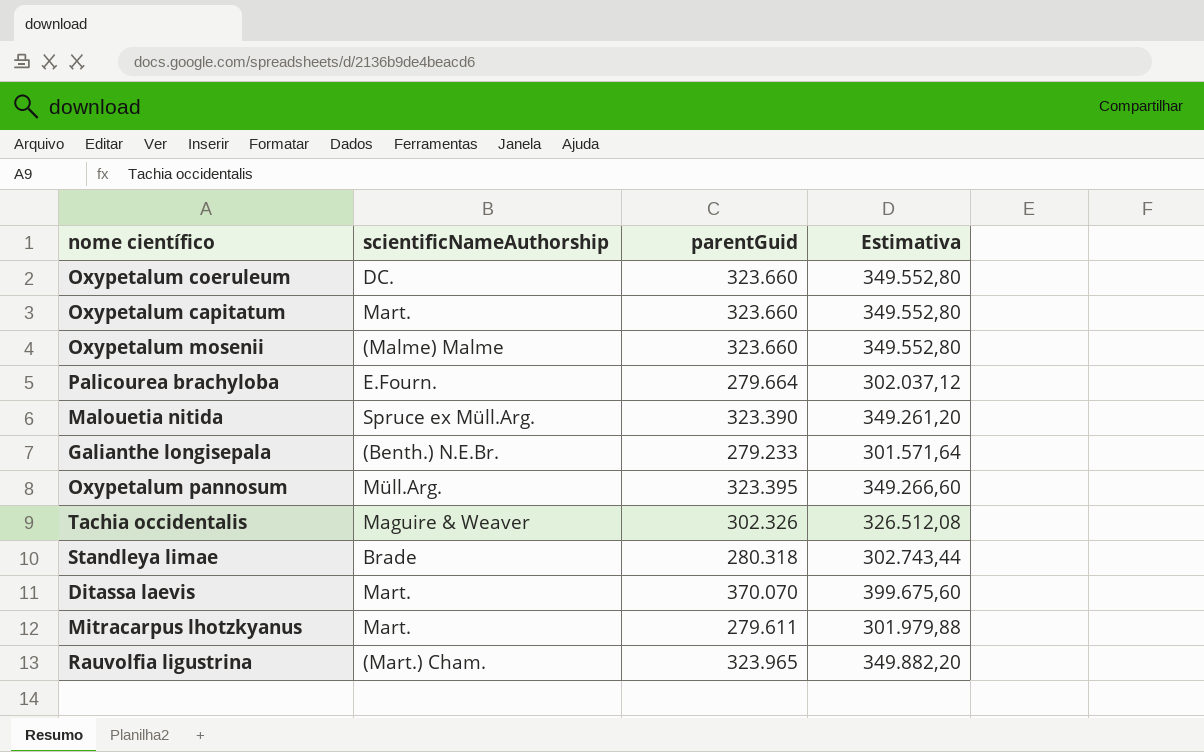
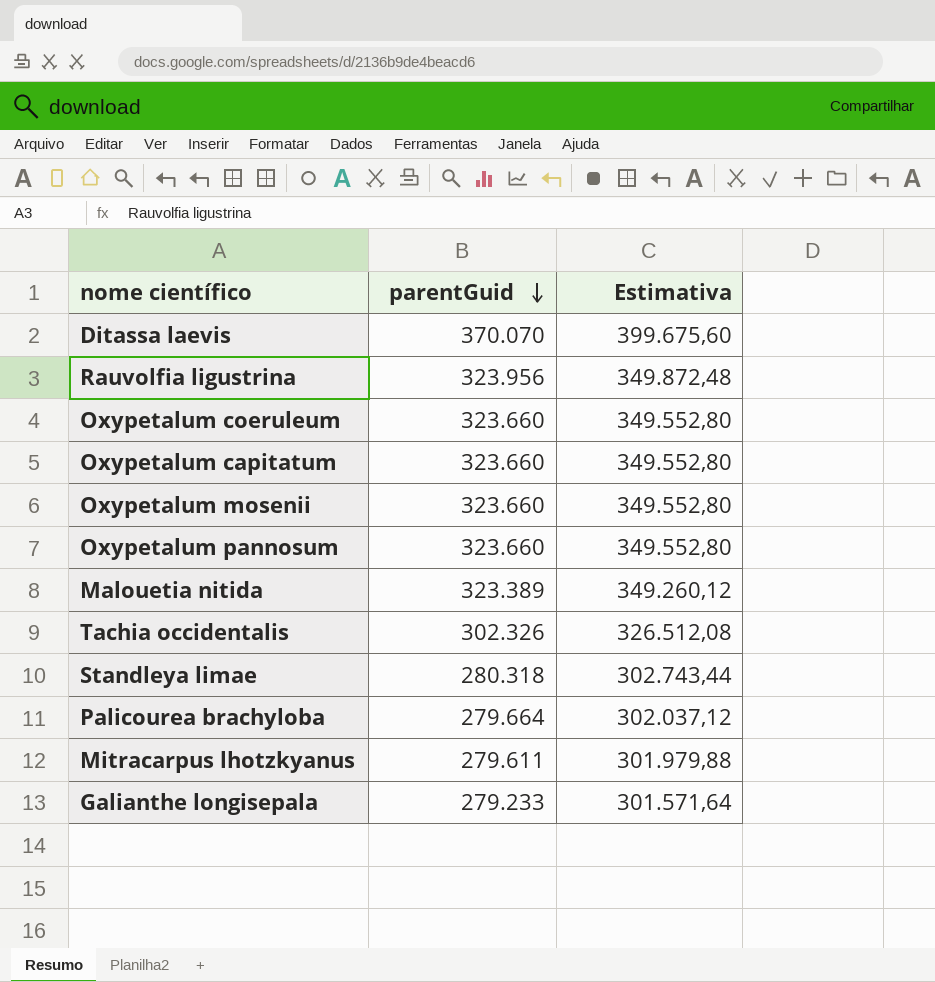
row order: none -> parentGuid descending
column scientificNameAuthorship | position: 2 -> none
Rauvolfia ligustrina | parentGuid: 323.965 -> 323.956
Rauvolfia ligustrina | Estimativa: 349.882,20 -> 349.872,48
Oxypetalum pannosum | parentGuid: 323.395 -> 323.660
Oxypetalum pannosum | Estimativa: 349.266,60 -> 349.552,80
Malouetia nitida | parentGuid: 323.390 -> 323.389
Malouetia nitida | Estimativa: 349.261,20 -> 349.260,12

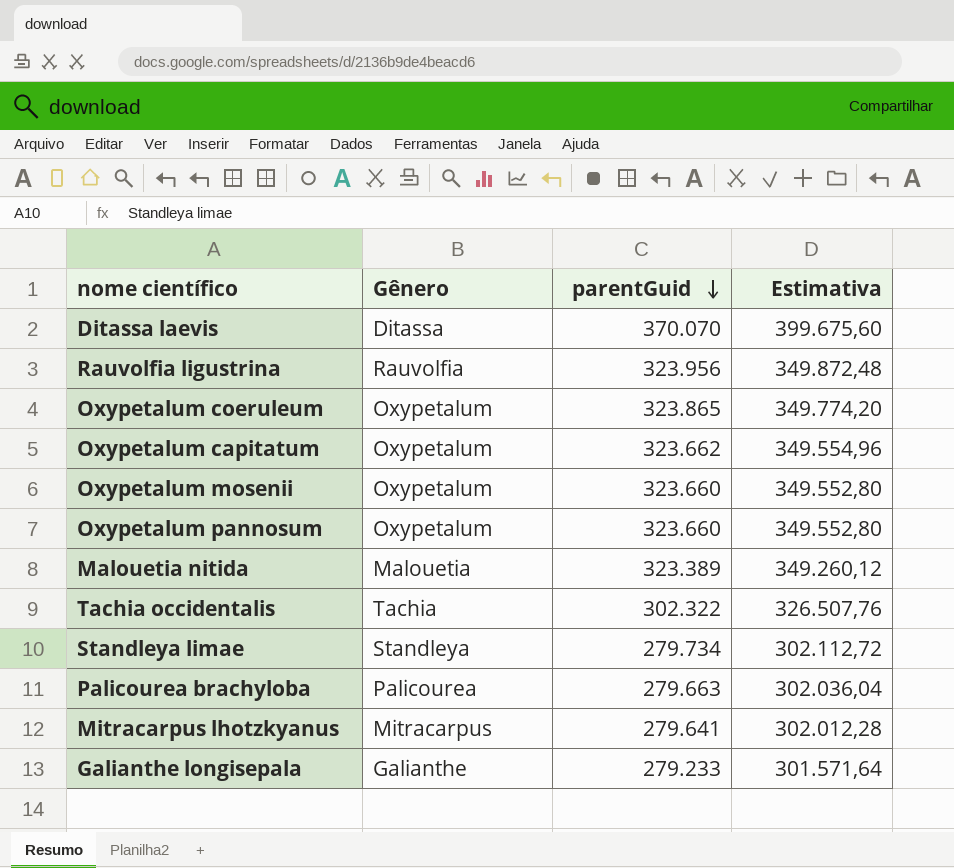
column Gênero | position: none -> 2
Oxypetalum coeruleum | parentGuid: 323.660 -> 323.865
Oxypetalum coeruleum | Estimativa: 349.552,80 -> 349.774,20
Oxypetalum capitatum | parentGuid: 323.660 -> 323.662
Oxypetalum capitatum | Estimativa: 349.552,80 -> 349.554,96
Tachia occidentalis | parentGuid: 302.326 -> 302.322
Tachia occidentalis | Estimativa: 326.512,08 -> 326.507,76
Standleya limae | parentGuid: 280.318 -> 279.734
Standleya limae | Estimativa: 302.743,44 -> 302.112,72
Palicourea brachyloba | parentGuid: 279.664 -> 279.663
Palicourea brachyloba | Estimativa: 302.037,12 -> 302.036,04
Mitracarpus lhotzkyanus | parentGuid: 279.611 -> 279.641
Mitracarpus lhotzkyanus | Estimativa: 301.979,88 -> 302.012,28

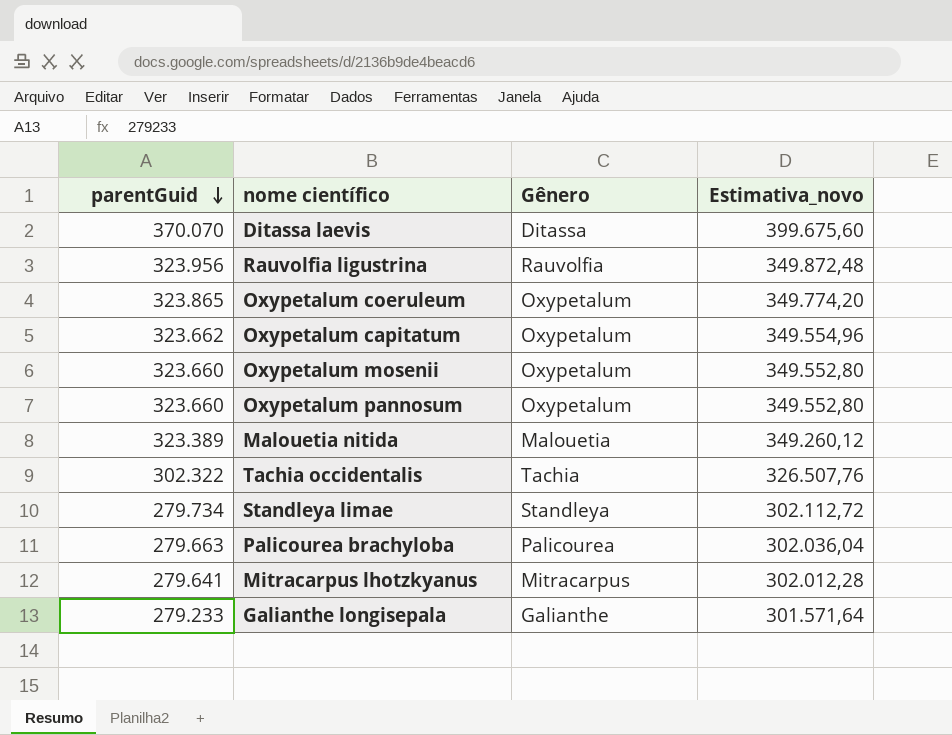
column parentGuid | position: 3 -> 1
column name: Estimativa -> Estimativa_novo

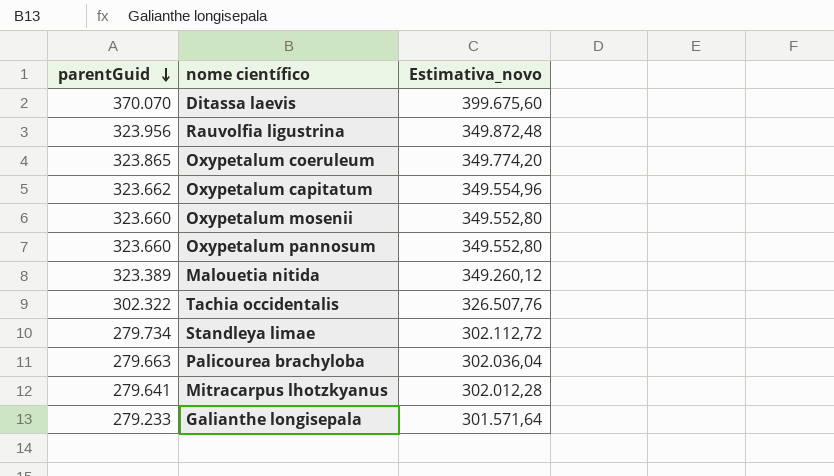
column Gênero | position: 3 -> none

